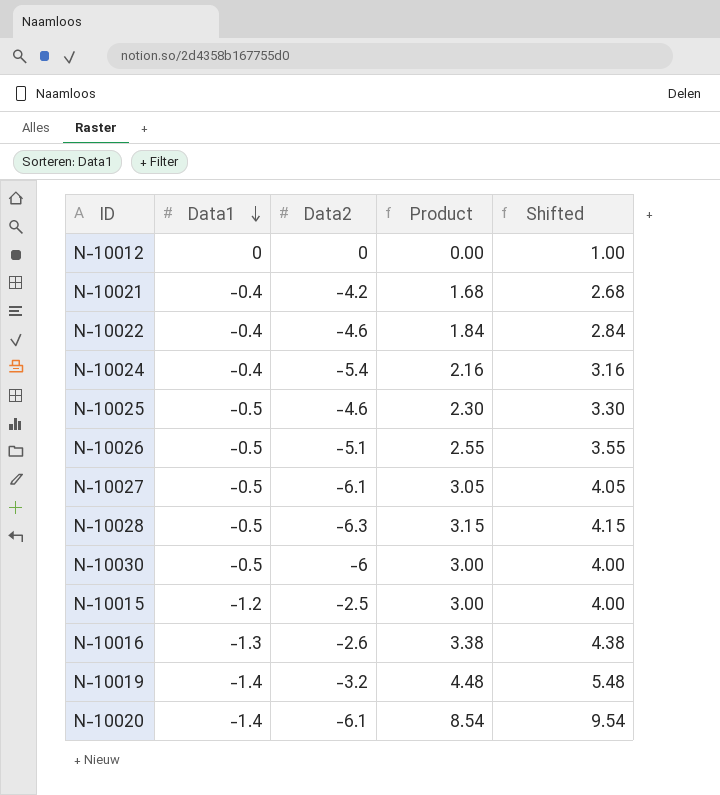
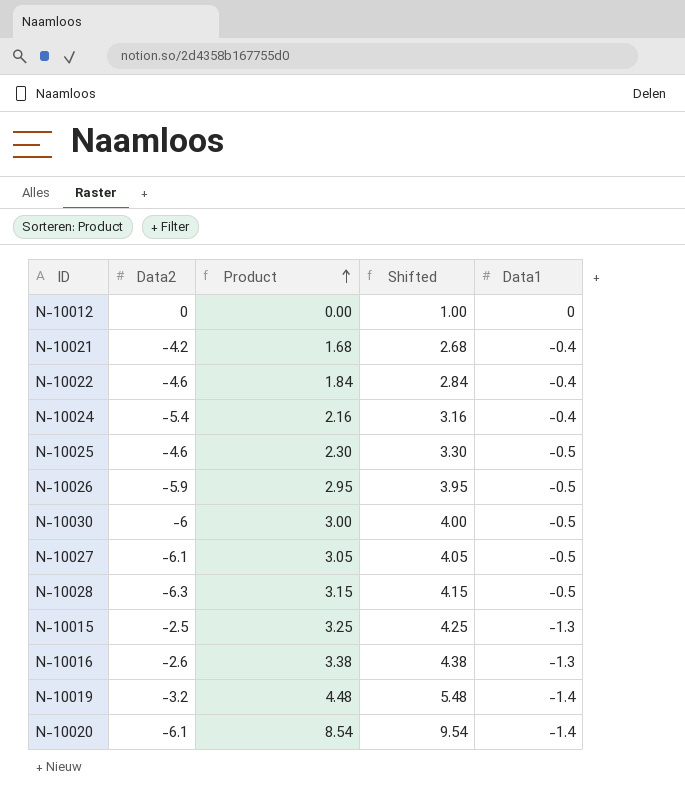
row order: Data1 descending -> Product ascending
column Data1 | position: 2 -> 5
N-10026 | Data2: -5.1 -> -5.9
N-10026 | Product: 2.55 -> 2.95
N-10026 | Shifted: 3.55 -> 3.95
N-10015 | Product: 3.00 -> 3.25
N-10015 | Shifted: 4.00 -> 4.25
N-10015 | Data1: -1.2 -> -1.3

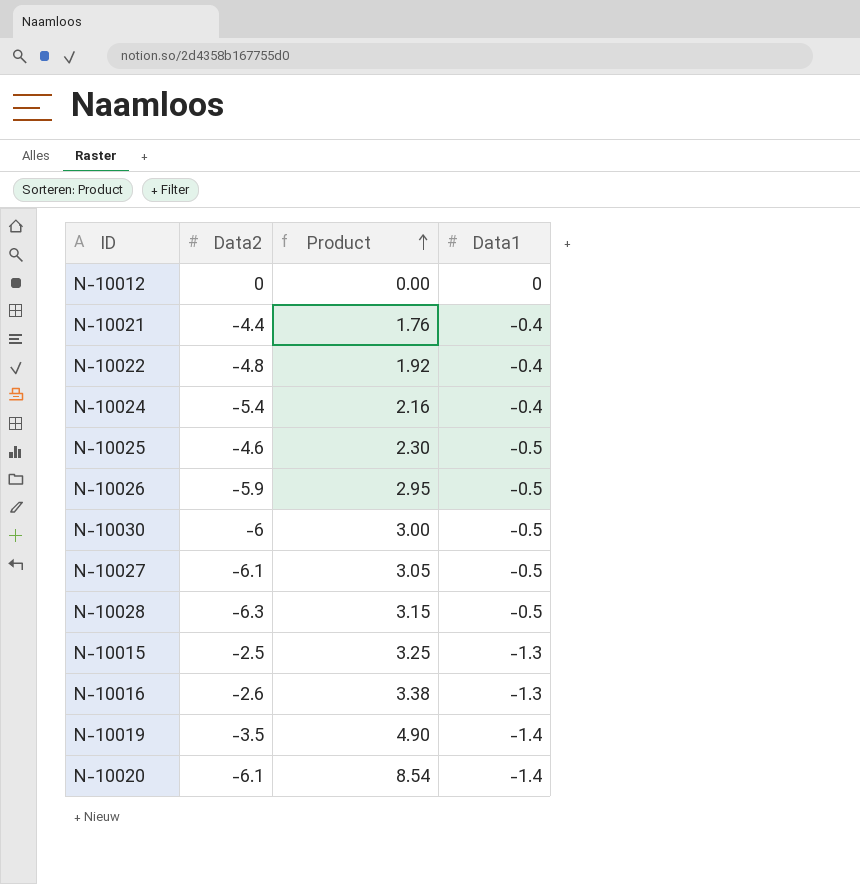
column Shifted | formula: [Product] + 1 -> none
N-10021 | Data2: -4.2 -> -4.4
N-10021 | Product: 1.68 -> 1.76
N-10022 | Data2: -4.6 -> -4.8
N-10022 | Product: 1.84 -> 1.92
N-10019 | Data2: -3.2 -> -3.5
N-10019 | Product: 4.48 -> 4.90

